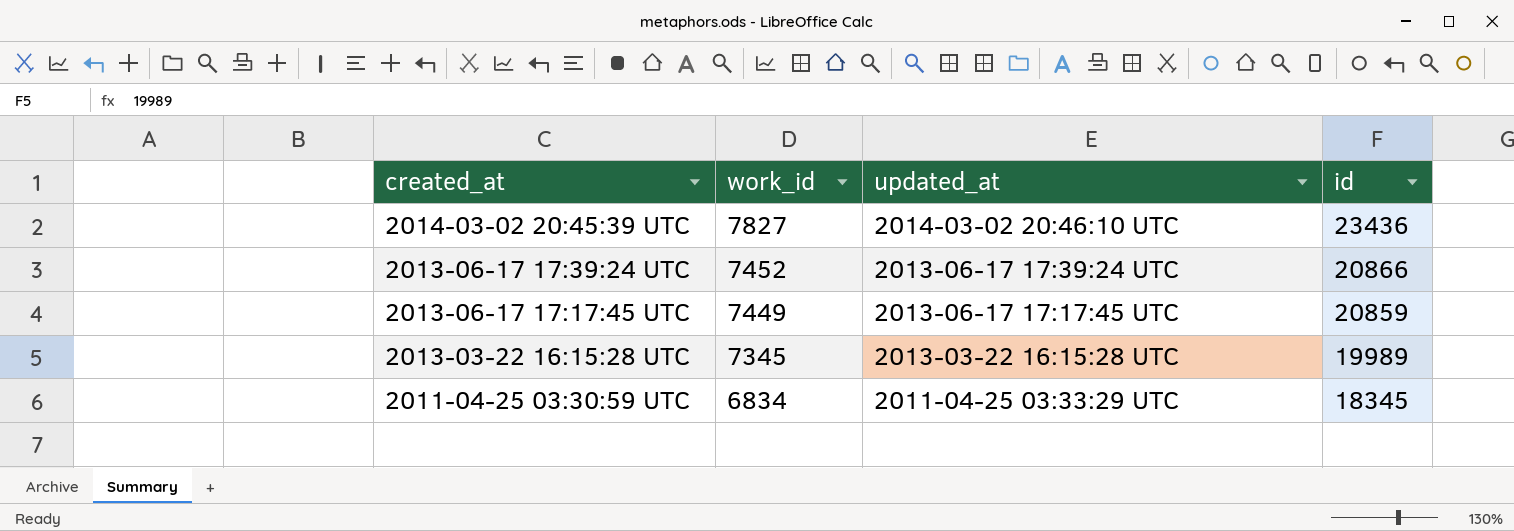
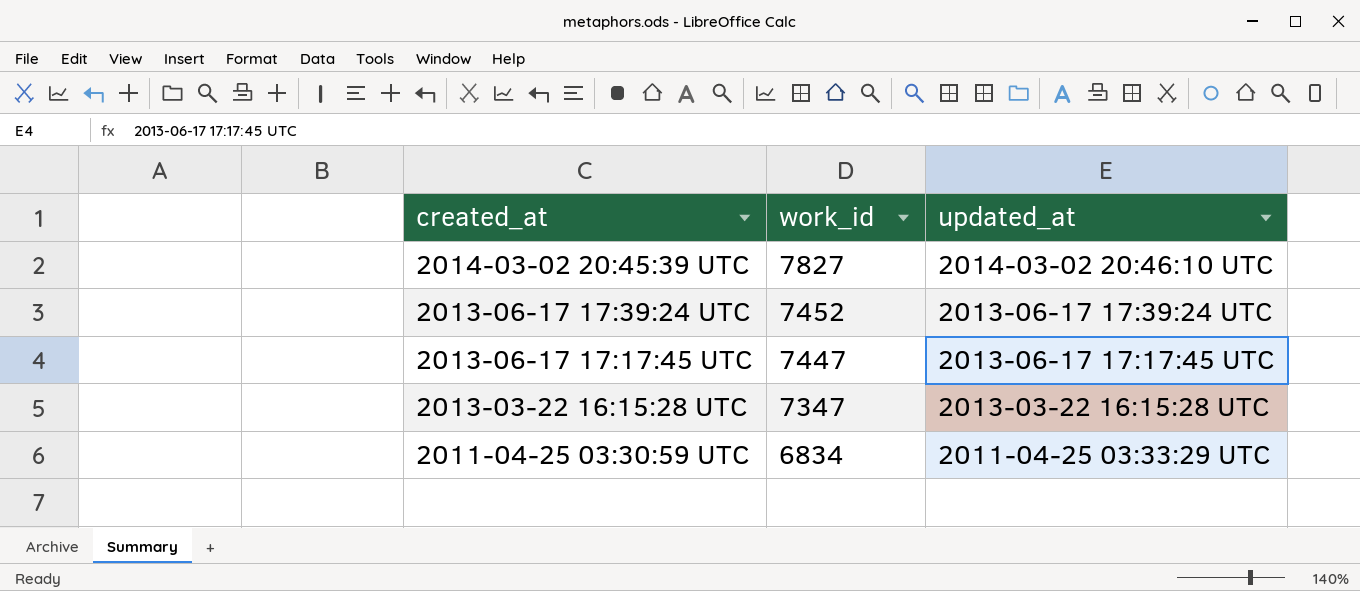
column id | position: 4 -> none
2013-06-17 17:17:45 UTC | work_id: 7449 -> 7447
2013-03-22 16:15:28 UTC | work_id: 7345 -> 7347

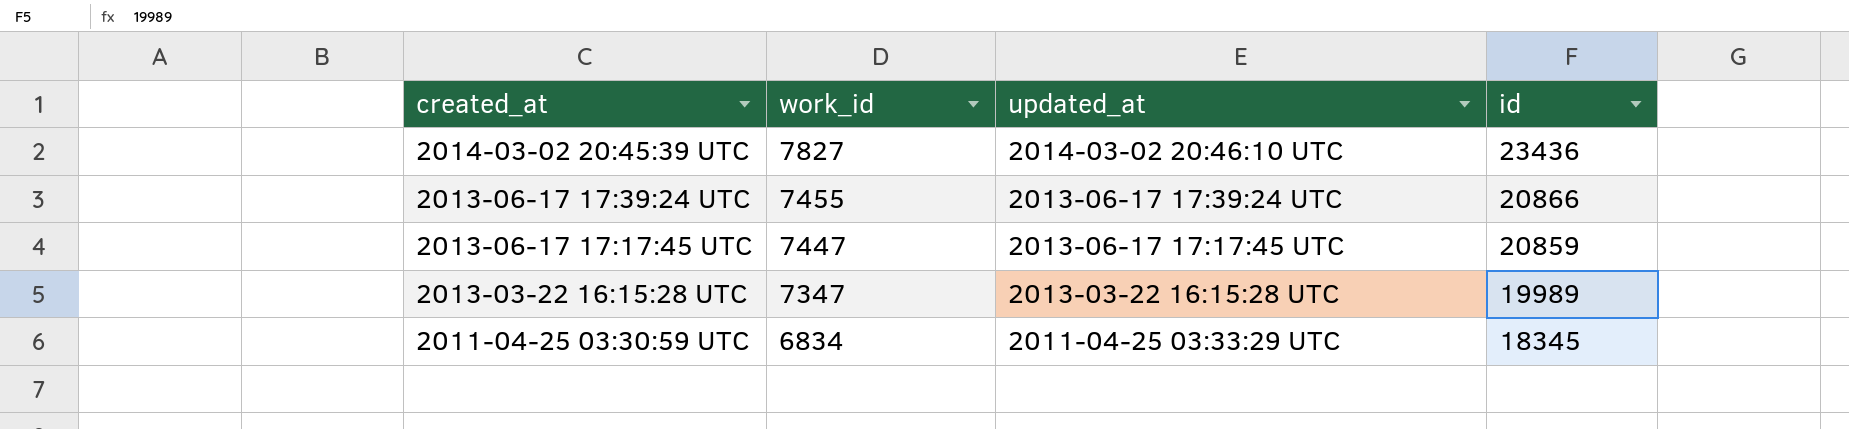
column id | position: none -> 4
2013-06-17 17:39:24 UTC | work_id: 7452 -> 7455

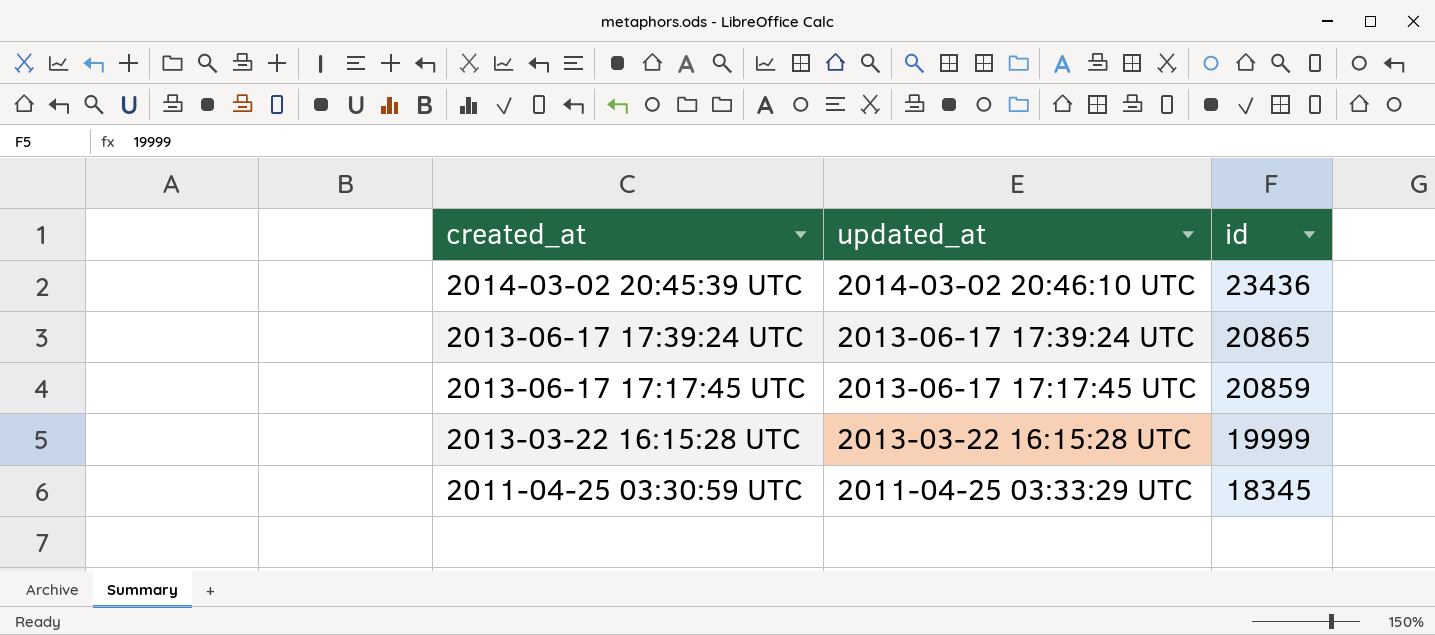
column work_id | position: 2 -> none
2013-06-17 17:39:24 UTC | id: 20866 -> 20865
2013-03-22 16:15:28 UTC | id: 19989 -> 19999

